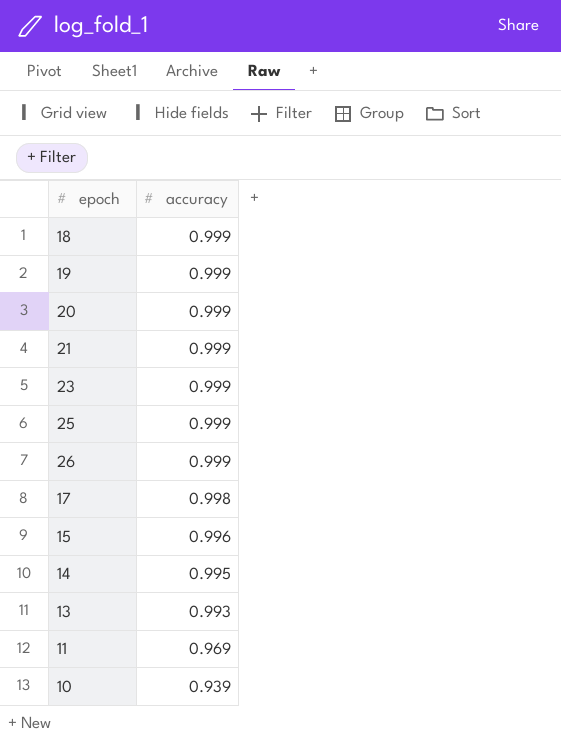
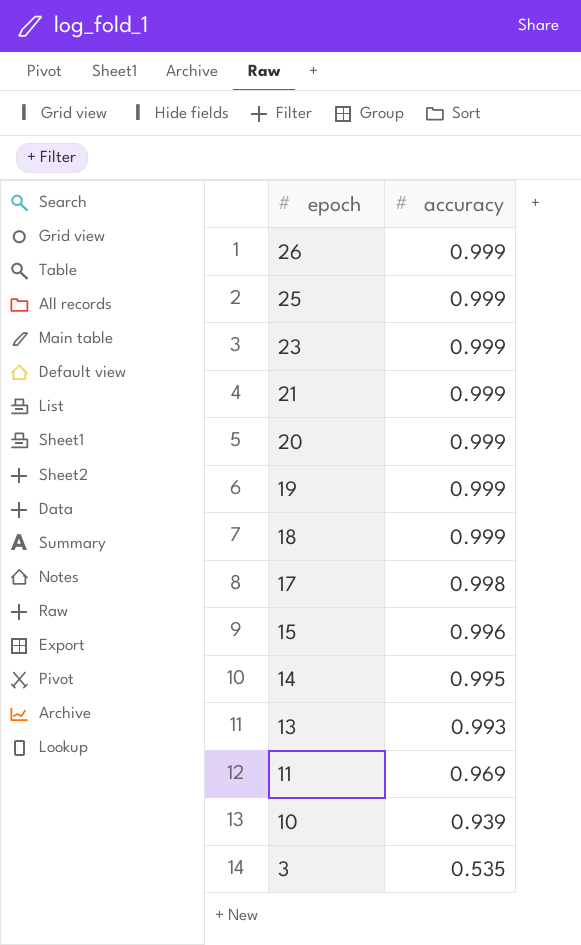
row order: accuracy descending -> epoch descending
row 3: none -> 0.535

